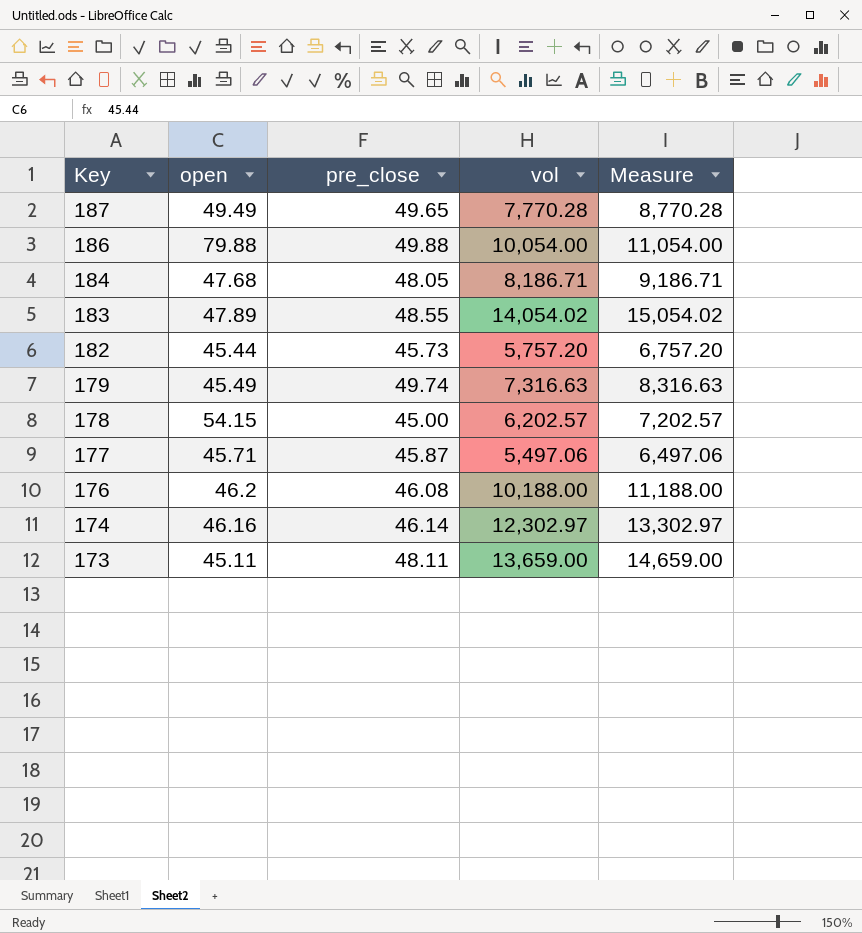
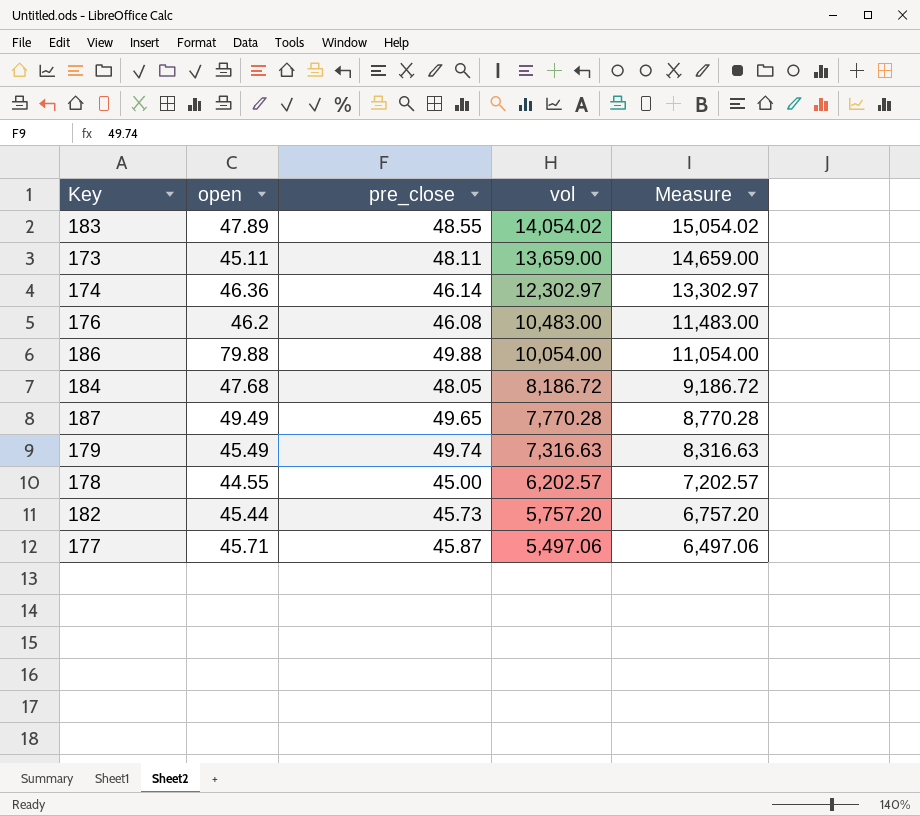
row order: Key descending -> vol descending
174 | open: 46.16 -> 46.36
176 | vol: 10,188.00 -> 10,483.00
176 | Measure: 11,188.00 -> 11,483.00
184 | vol: 8,186.71 -> 8,186.72
184 | Measure: 9,186.71 -> 9,186.72
178 | open: 54.15 -> 44.55

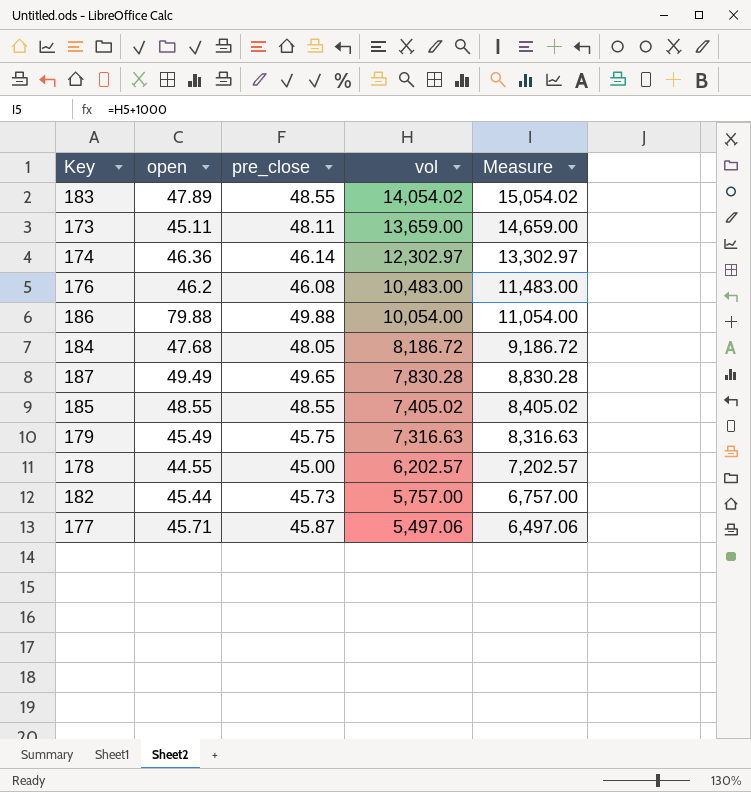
187 | vol: 7,770.28 -> 7,830.28
187 | Measure: 8,770.28 -> 8,830.28
row 185: none -> 48.55 | 48.55 | 7,405.02 | 8,405.02
179 | pre_close: 49.74 -> 45.75
182 | vol: 5,757.20 -> 5,757.00
182 | Measure: 6,757.20 -> 6,757.00

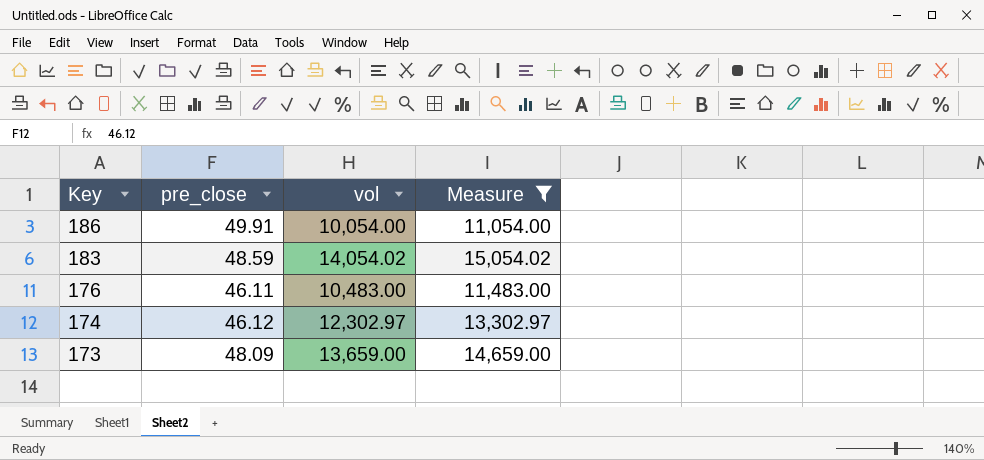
filter: none -> Measure >= 11,054.00
row order: vol descending -> Key descending
column open | position: 2 -> none
186 | pre_close: 49.88 -> 49.91
183 | pre_close: 48.55 -> 48.59
176 | pre_close: 46.08 -> 46.11
174 | pre_close: 46.14 -> 46.12
173 | pre_close: 48.11 -> 48.09

